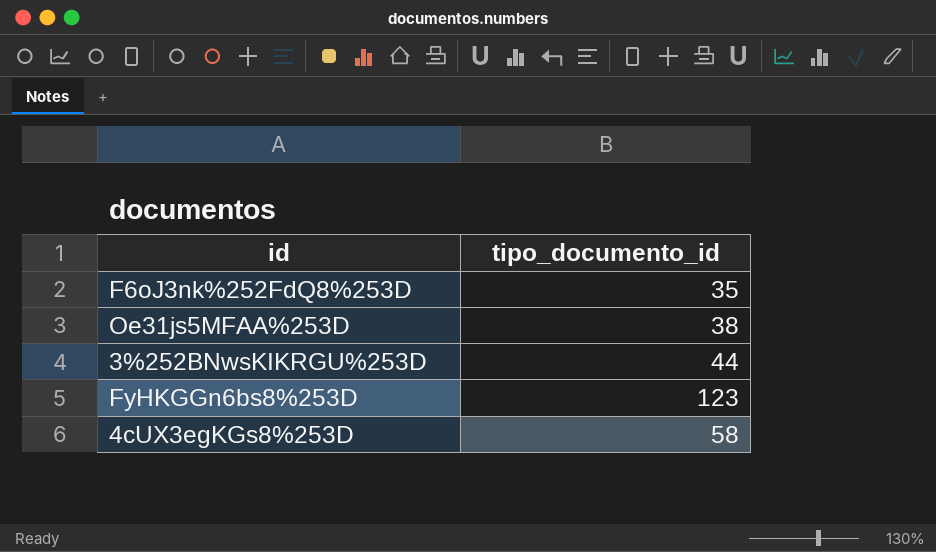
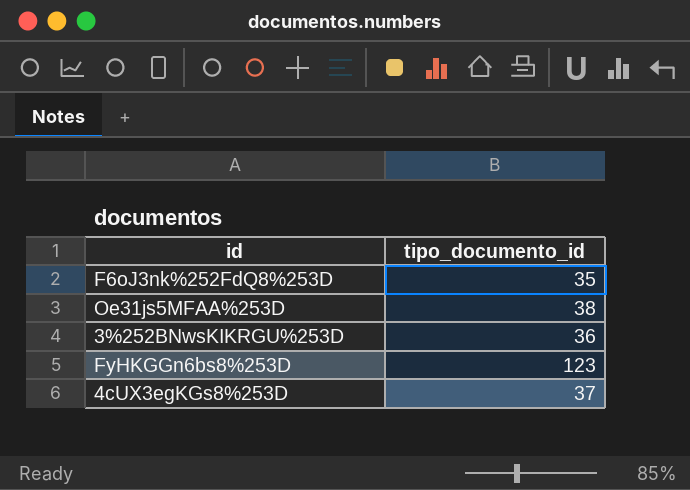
3%252BNwsKIKRGU%253D | tipo_documento_id: 44 -> 36
4cUX3egKGs8%253D | tipo_documento_id: 58 -> 37

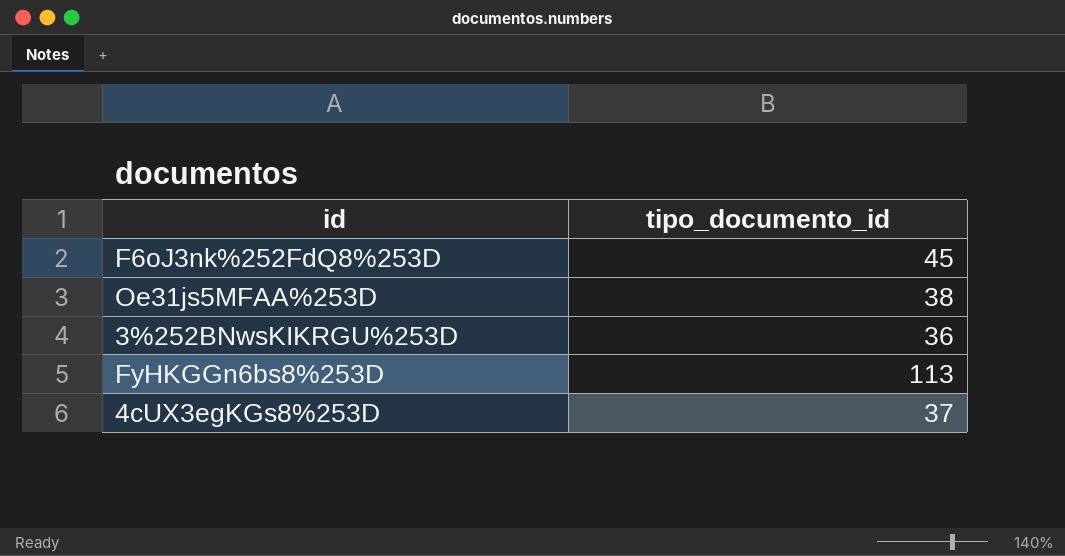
F6oJ3nk%252FdQ8%253D | tipo_documento_id: 35 -> 45
FyHKGGn6bs8%253D | tipo_documento_id: 123 -> 113

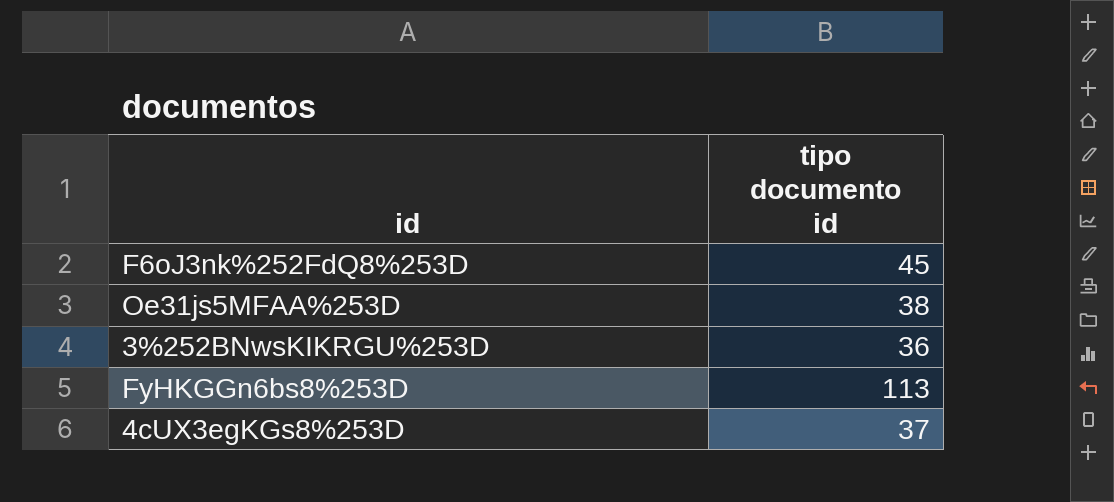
column name: tipo_documento_id -> tipo documento id

